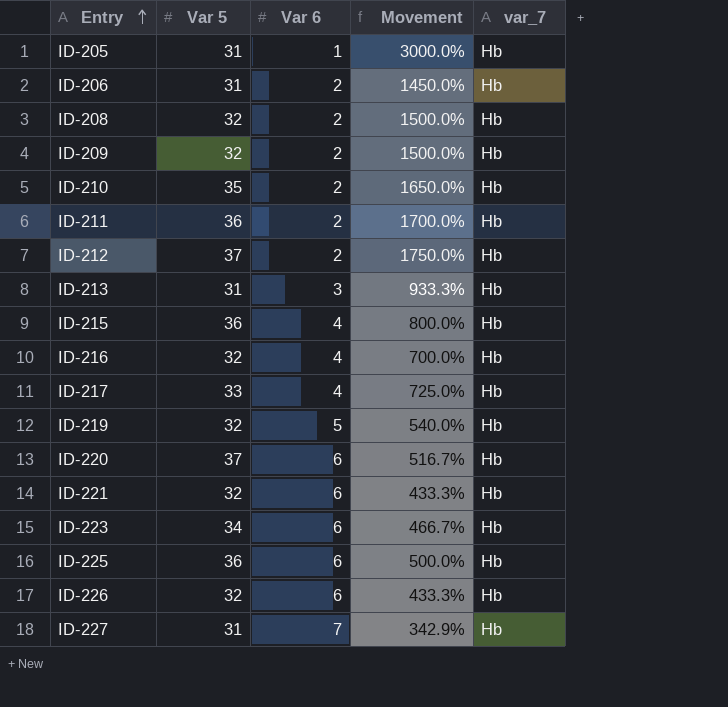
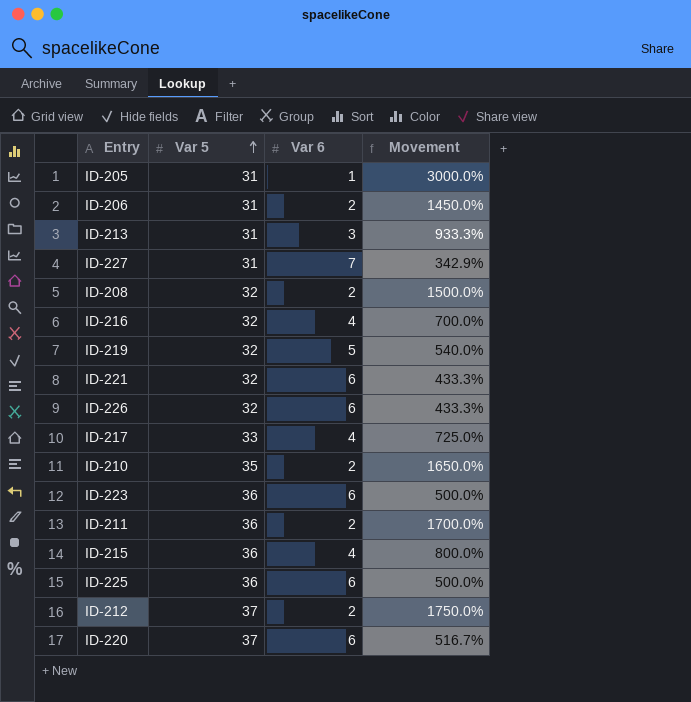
row order: Entry ascending -> Var 5 ascending
column var_7 | position: 5 -> none
row ID-209: 32 | 2 | 1500.0% | Hb -> none
ID-223 | Var 5: 34 -> 36
ID-223 | Movement: 466.7% -> 500.0%

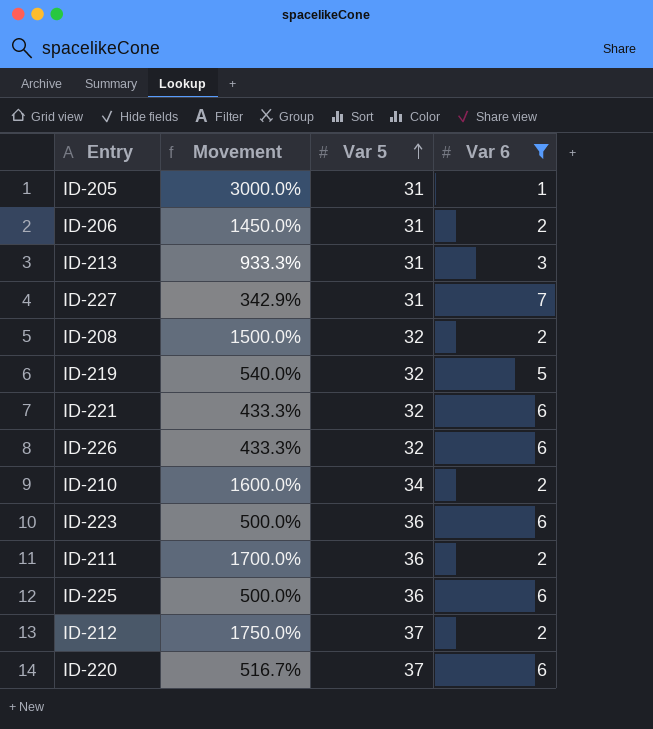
filter: none -> Var 6 != 4
column Movement | position: 4 -> 2
ID-210 | Movement: 1650.0% -> 1600.0%
ID-210 | Var 5: 35 -> 34

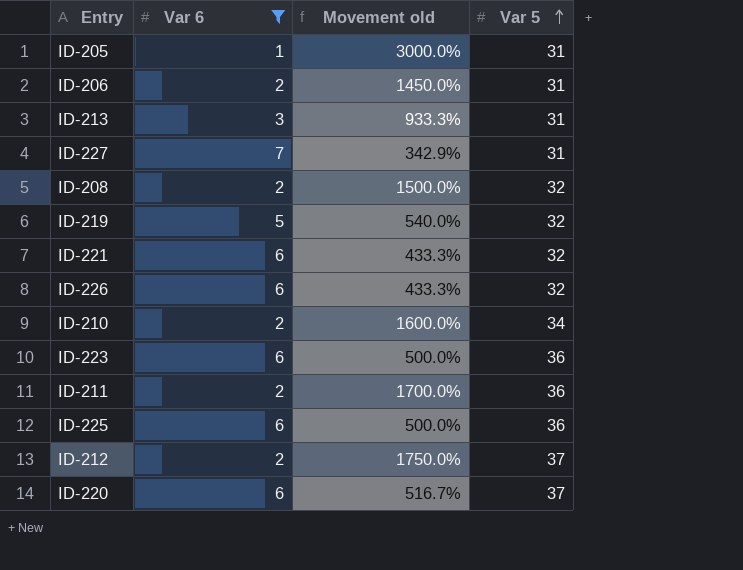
column Var 6 | position: 4 -> 2
column name: Movement -> Movement old

